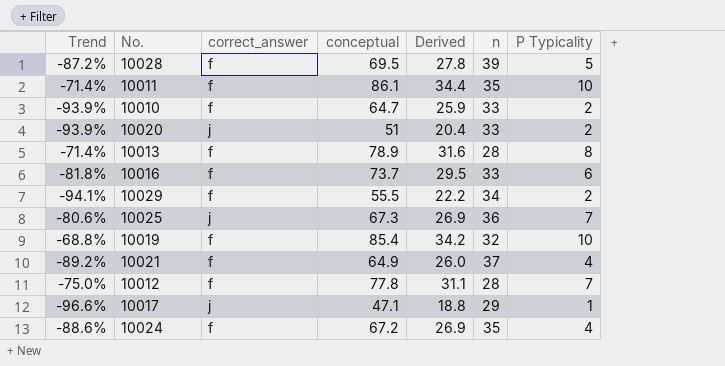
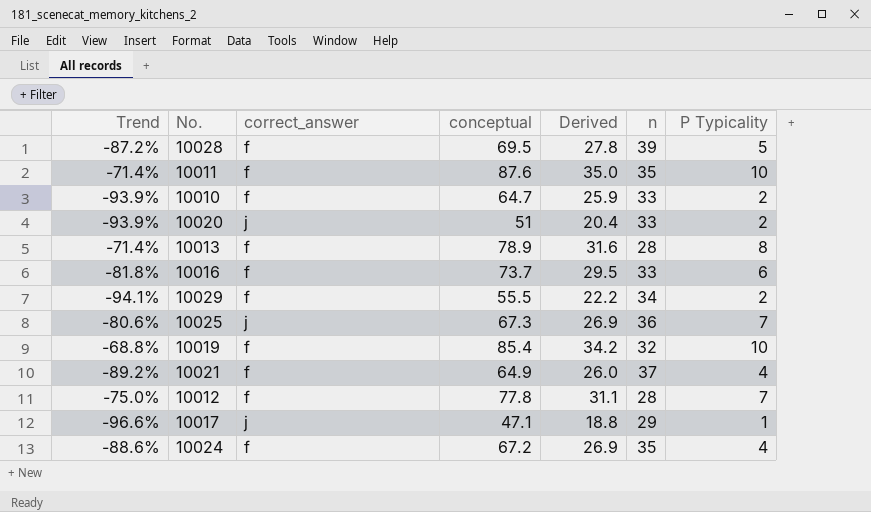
10011 | conceptual: 86.1 -> 87.6
10011 | Derived: 34.4 -> 35.0

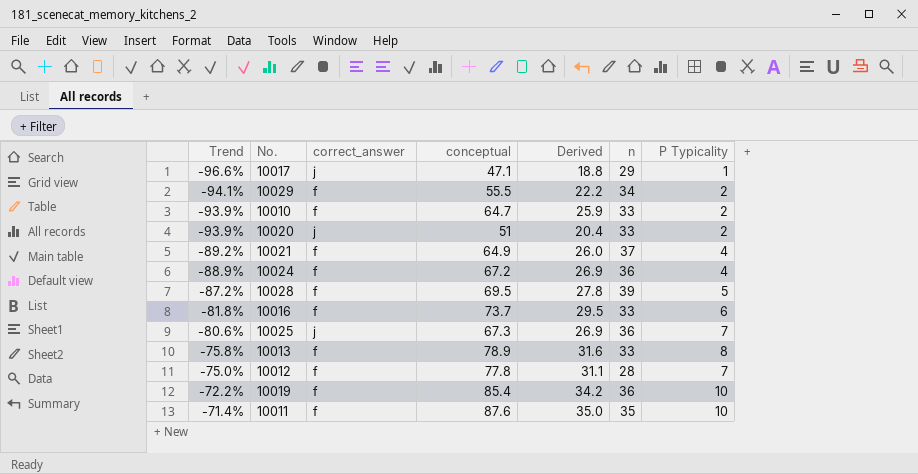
row order: none -> Trend ascending
10024 | Trend: -88.6% -> -88.9%
10024 | n: 35 -> 36
10013 | Trend: -71.4% -> -75.8%
10013 | n: 28 -> 33
10019 | Trend: -68.8% -> -72.2%
10019 | n: 32 -> 36

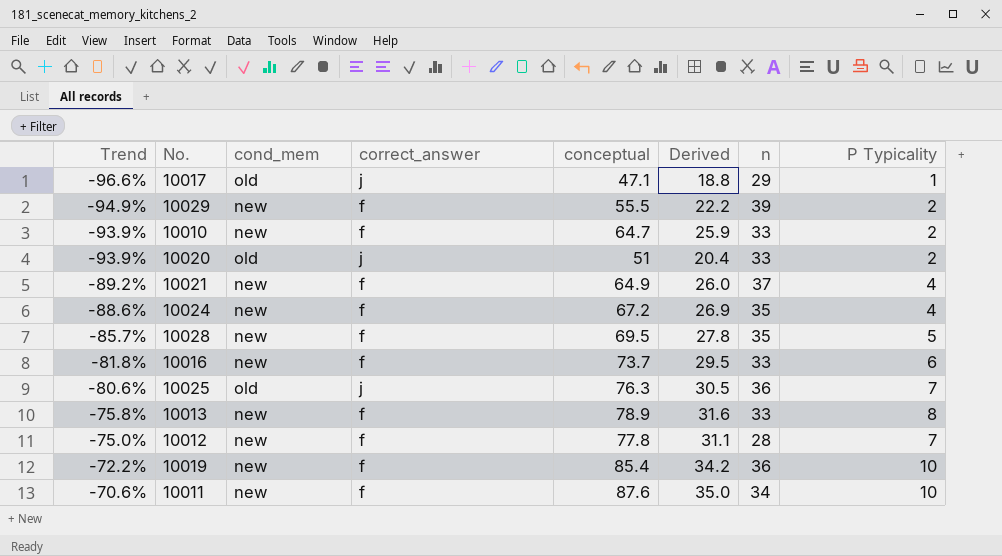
column cond_mem | position: none -> 3
10029 | Trend: -94.1% -> -94.9%
10029 | n: 34 -> 39
10024 | Trend: -88.9% -> -88.6%
10024 | n: 36 -> 35
10028 | Trend: -87.2% -> -85.7%
10028 | n: 39 -> 35
10025 | conceptual: 67.3 -> 76.3
10025 | Derived: 26.9 -> 30.5
10011 | Trend: -71.4% -> -70.6%
10011 | n: 35 -> 34

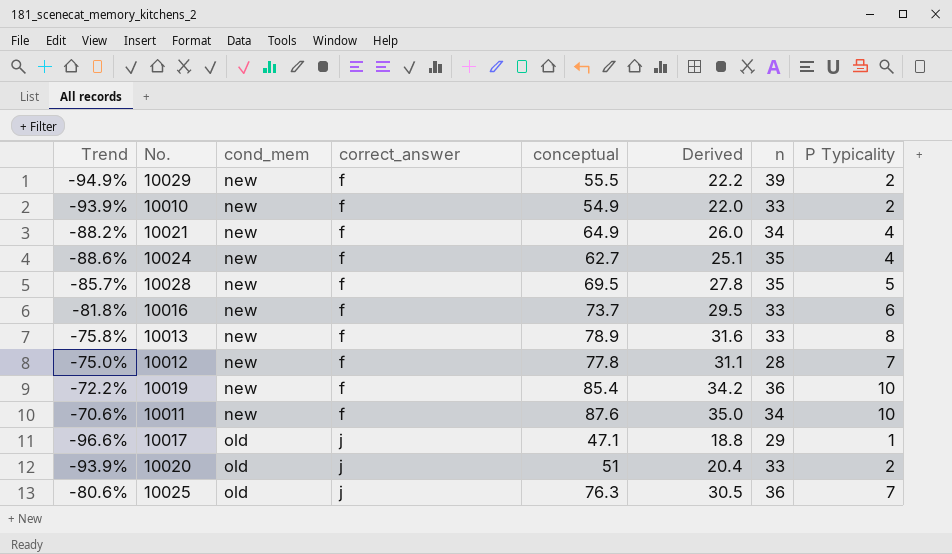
row order: Trend ascending -> cond_mem ascending
10010 | conceptual: 64.7 -> 54.9
10010 | Derived: 25.9 -> 22.0
10021 | Trend: -89.2% -> -88.2%
10021 | n: 37 -> 34
10024 | conceptual: 67.2 -> 62.7
10024 | Derived: 26.9 -> 25.1

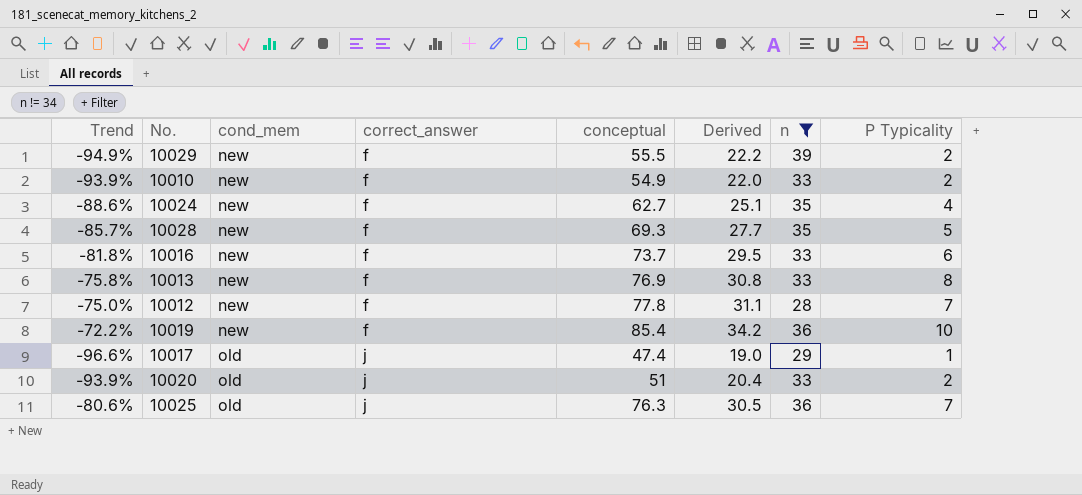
filter: none -> n != 34
10028 | conceptual: 69.5 -> 69.3
10028 | Derived: 27.8 -> 27.7
10013 | conceptual: 78.9 -> 76.9
10013 | Derived: 31.6 -> 30.8
10017 | conceptual: 47.1 -> 47.4
10017 | Derived: 18.8 -> 19.0

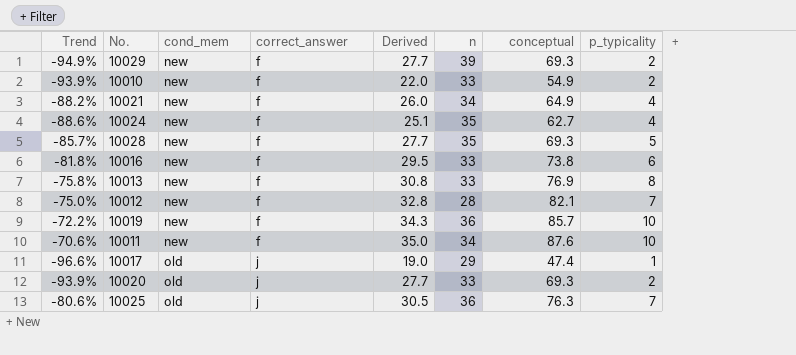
filter: n != 34 -> none
column conceptual | position: 5 -> 7
column name: P Typicality -> p_typicality
10029 | Derived: 22.2 -> 27.7
10029 | conceptual: 55.5 -> 69.3
10016 | conceptual: 73.7 -> 73.8
10012 | Derived: 31.1 -> 32.8
10012 | conceptual: 77.8 -> 82.1
10019 | Derived: 34.2 -> 34.3
10019 | conceptual: 85.4 -> 85.7
10020 | Derived: 20.4 -> 27.7
10020 | conceptual: 51 -> 69.3

